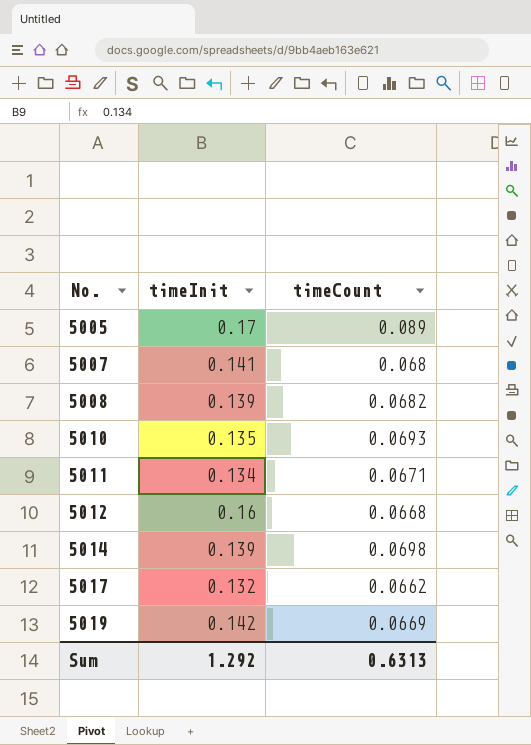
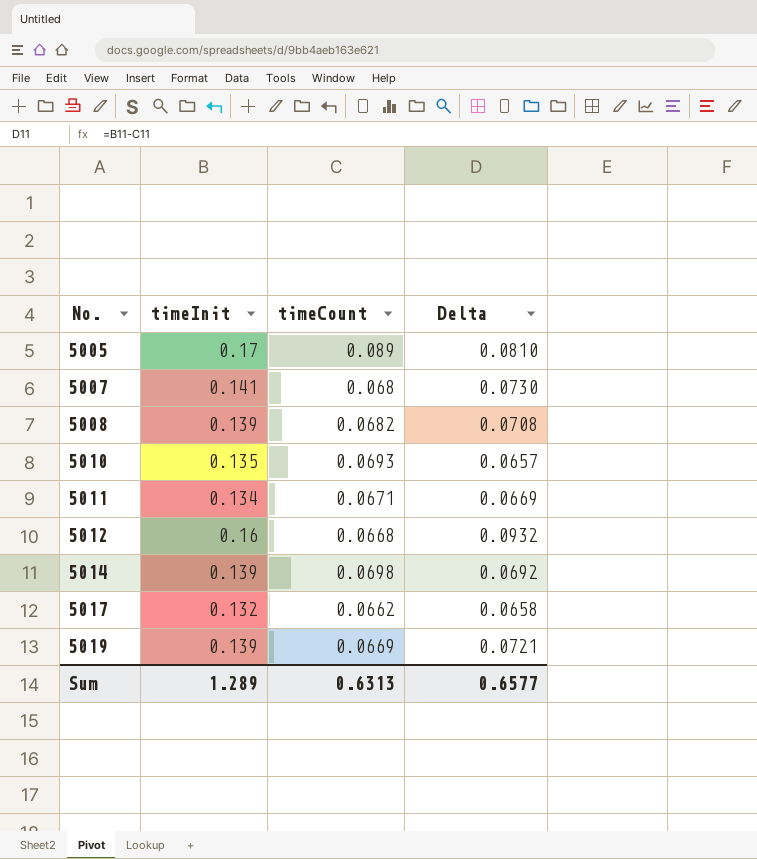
column Delta | formula: none -> [timeInit] - [timeCount]
5019 | timeInit: 0.142 -> 0.139
Sum | timeInit: 1.292 -> 1.289

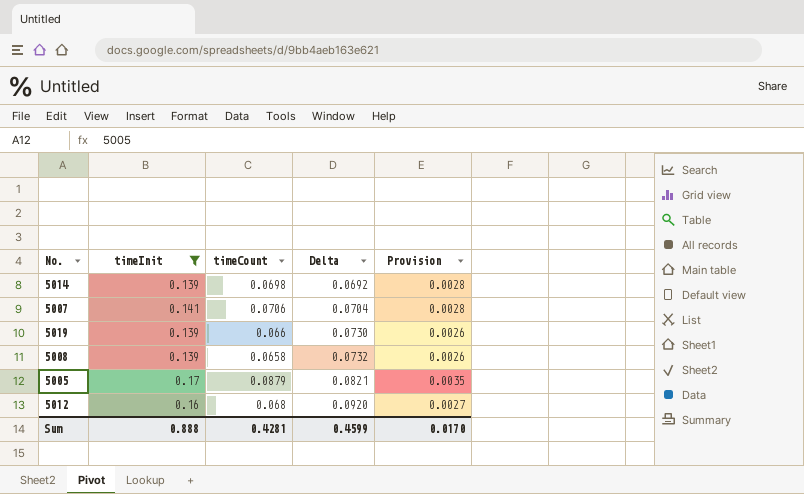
filter: none -> timeInit >= 0.139
row order: No. ascending -> Delta ascending
column Provision | formula: none -> [timeCount] * 0.04
5007 | timeCount: 0.068 -> 0.0706
5007 | Delta: 0.0730 -> 0.0704
5019 | timeCount: 0.0669 -> 0.066
5019 | Delta: 0.0721 -> 0.0730
5008 | timeCount: 0.0682 -> 0.0658
5008 | Delta: 0.0708 -> 0.0732
5005 | timeCount: 0.089 -> 0.0879
5005 | Delta: 0.0810 -> 0.0821
5012 | timeCount: 0.0668 -> 0.068
5012 | Delta: 0.0932 -> 0.0920
Sum | timeInit: 1.289 -> 0.888
Sum | timeCount: 0.6313 -> 0.4281
Sum | Delta: 0.6577 -> 0.4599

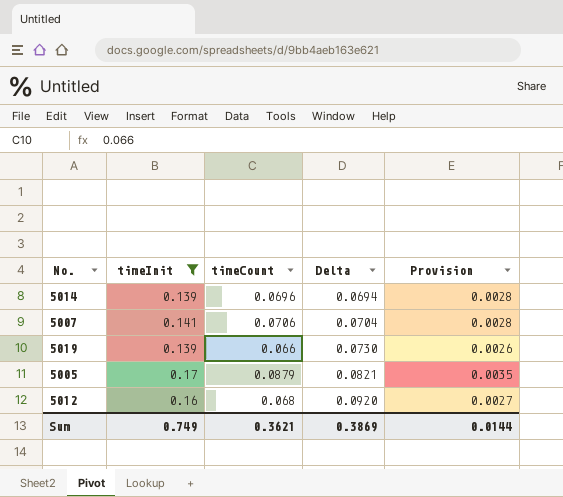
row 5008: 0.139 | 0.0658 | 0.0732 | 0.0026 -> none
5014 | timeCount: 0.0698 -> 0.0696
5014 | Delta: 0.0692 -> 0.0694
Sum | timeInit: 0.888 -> 0.749
Sum | timeCount: 0.4281 -> 0.3621
Sum | Delta: 0.4599 -> 0.3869
Sum | Provision: 0.0170 -> 0.0144

